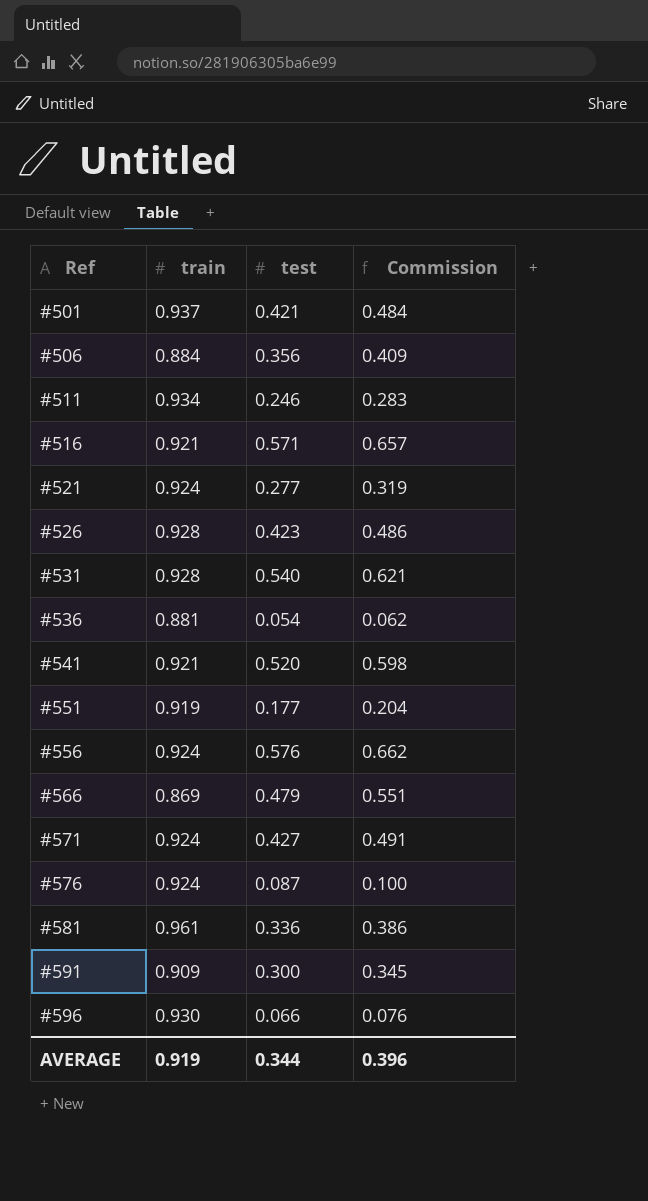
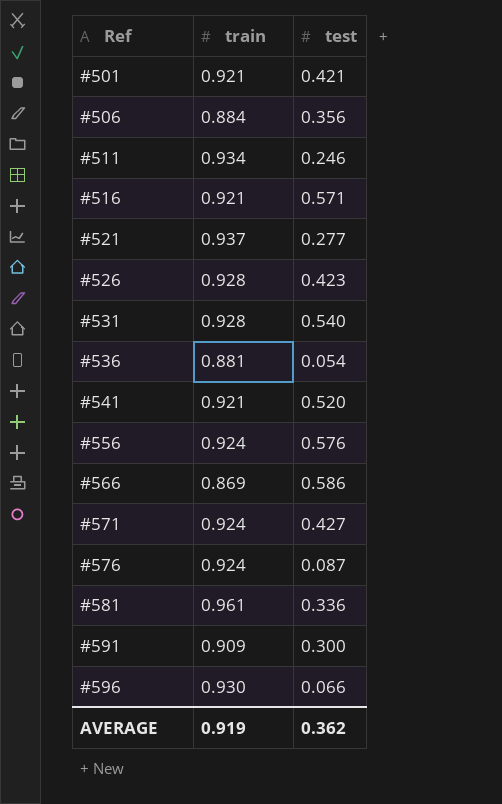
column Commission | formula: [test] * 1.15 -> none
row #551: 0.919 | 0.177 | 0.204 -> none
#501 | train: 0.937 -> 0.921
#521 | train: 0.924 -> 0.937
#566 | test: 0.479 -> 0.586
AVERAGE | test: 0.344 -> 0.362

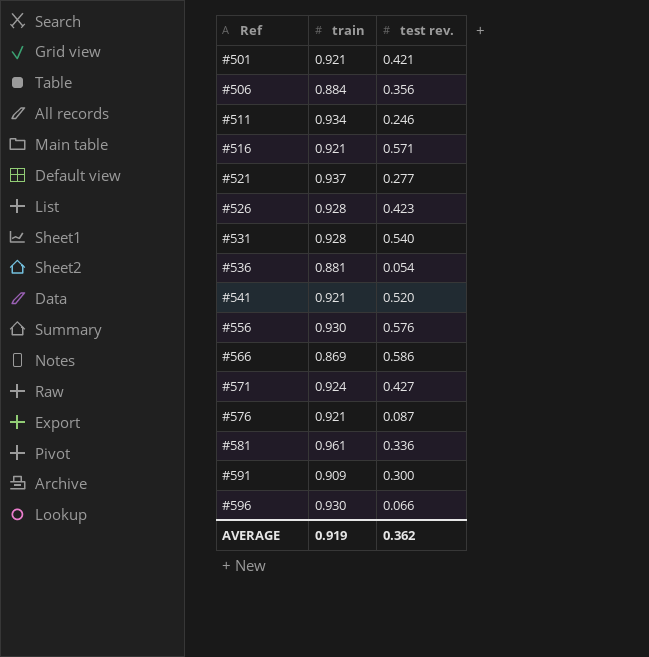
column name: test -> test rev.
#556 | train: 0.924 -> 0.930
#576 | train: 0.924 -> 0.921

